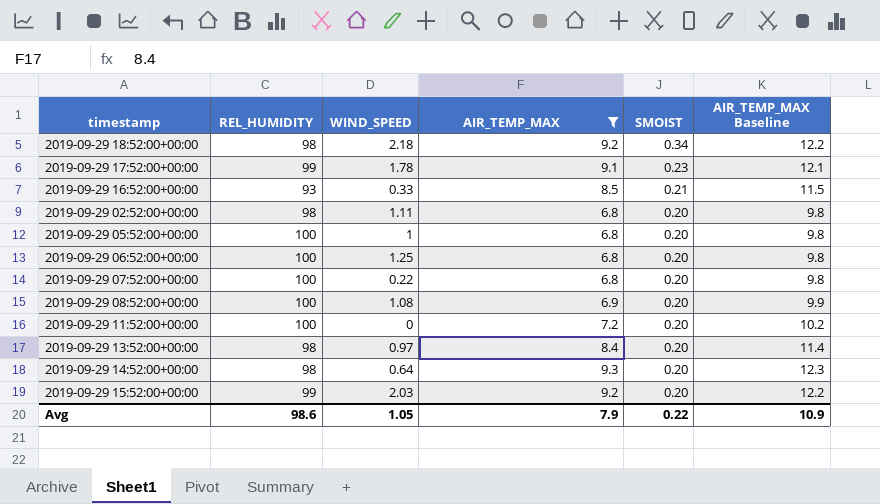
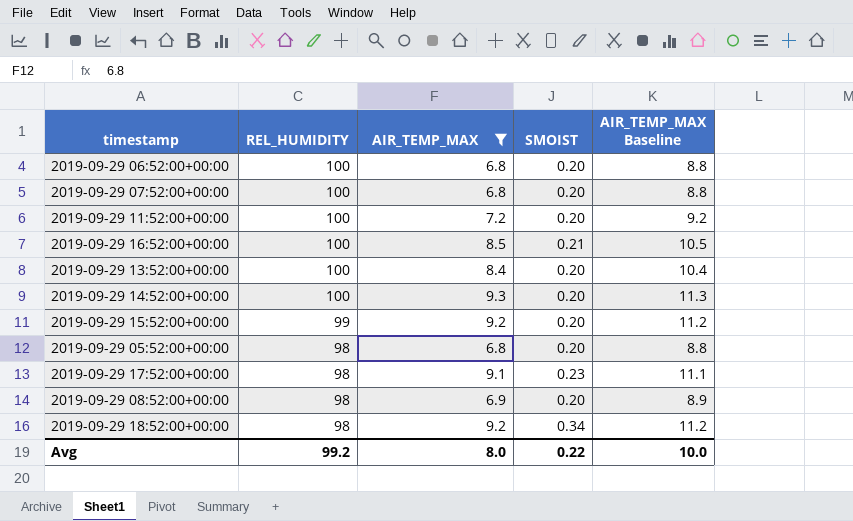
row order: SMOIST descending -> REL_HUMIDITY descending
column WIND_SPEED | position: 3 -> none
column AIR_TEMP_MAX Baseline | formula: [AIR_TEMP_MAX] + 3 -> [AIR_TEMP_MAX] + 2
row 2019-09-29 02:52:00+00:00: 98 | 1.11 | 6.8 | 0.20 | 9.8 -> none
2019-09-29 16:52:00+00:00 | REL_HUMIDITY: 93 -> 100
2019-09-29 13:52:00+00:00 | REL_HUMIDITY: 98 -> 100
2019-09-29 14:52:00+00:00 | REL_HUMIDITY: 98 -> 100
2019-09-29 05:52:00+00:00 | REL_HUMIDITY: 100 -> 98
2019-09-29 17:52:00+00:00 | REL_HUMIDITY: 99 -> 98
2019-09-29 08:52:00+00:00 | REL_HUMIDITY: 100 -> 98
Avg | REL_HUMIDITY: 98.6 -> 99.2
Avg | AIR_TEMP_MAX: 7.9 -> 8.0
Avg | AIR_TEMP_MAX Baseline: 10.9 -> 10.0

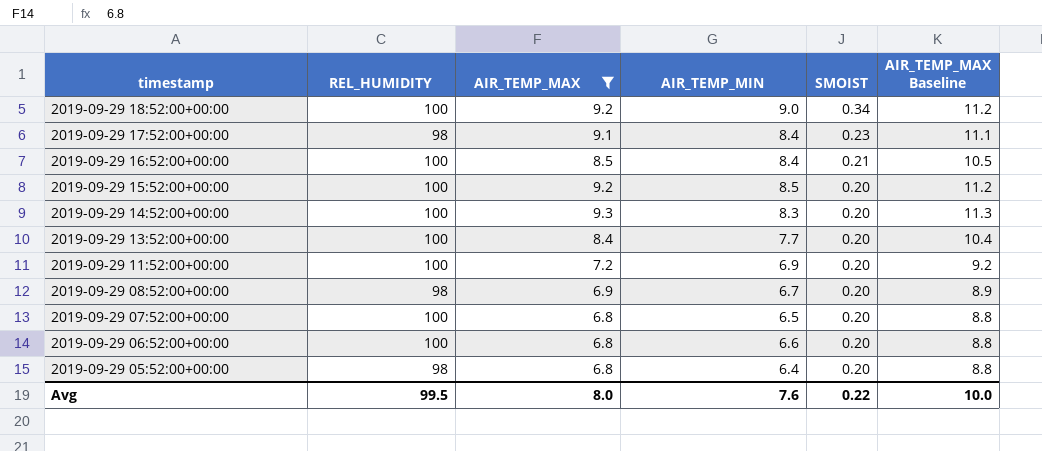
row order: REL_HUMIDITY descending -> timestamp descending
column AIR_TEMP_MIN | position: none -> 4
2019-09-29 18:52:00+00:00 | REL_HUMIDITY: 98 -> 100
2019-09-29 15:52:00+00:00 | REL_HUMIDITY: 99 -> 100
Avg | REL_HUMIDITY: 99.2 -> 99.5

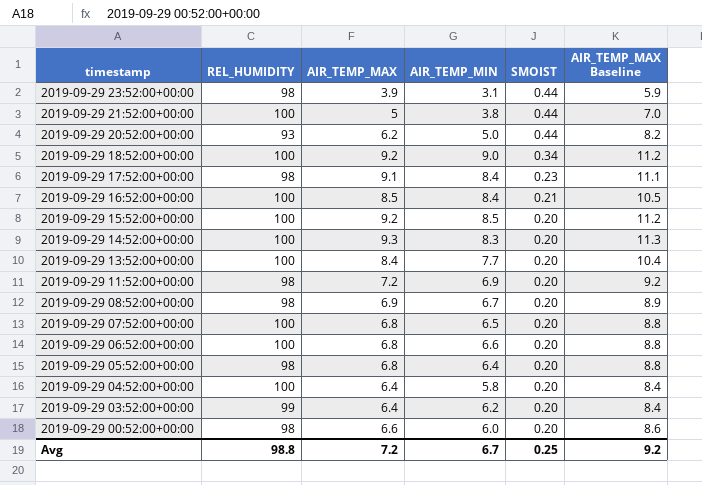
filter: AIR_TEMP_MAX >= 6.8 -> none
2019-09-29 11:52:00+00:00 | REL_HUMIDITY: 100 -> 98
Avg | REL_HUMIDITY: 99.5 -> 98.8
Avg | AIR_TEMP_MAX: 8.0 -> 7.2
Avg | AIR_TEMP_MIN: 7.6 -> 6.7
Avg | SMOIST: 0.22 -> 0.25
Avg | AIR_TEMP_MAX Baseline: 10.0 -> 9.2

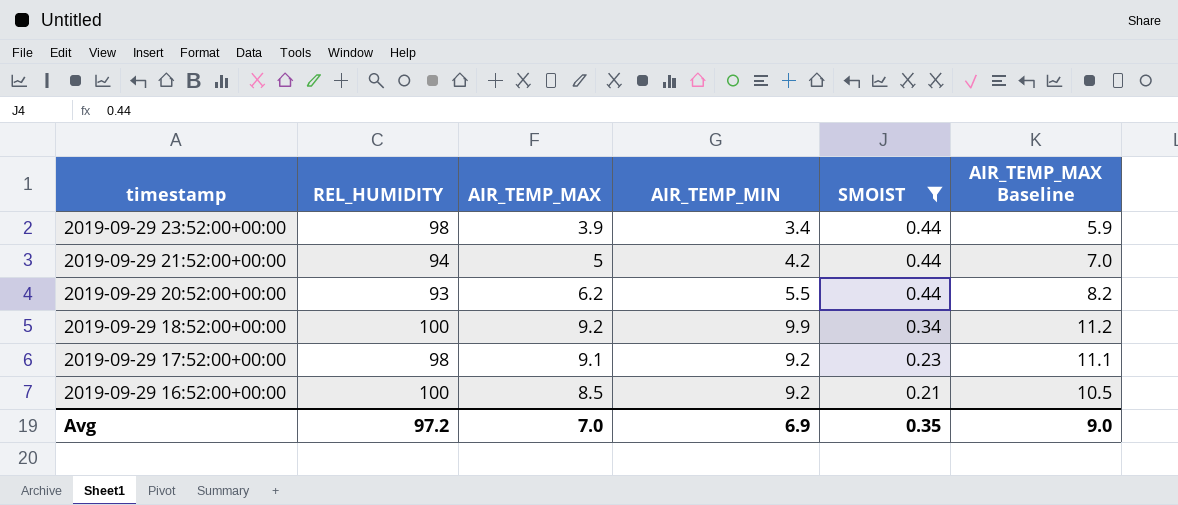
filter: none -> SMOIST != 0.20
2019-09-29 23:52:00+00:00 | AIR_TEMP_MIN: 3.1 -> 3.4
2019-09-29 21:52:00+00:00 | REL_HUMIDITY: 100 -> 94
2019-09-29 21:52:00+00:00 | AIR_TEMP_MIN: 3.8 -> 4.2
2019-09-29 20:52:00+00:00 | AIR_TEMP_MIN: 5.0 -> 5.5
2019-09-29 18:52:00+00:00 | AIR_TEMP_MIN: 9.0 -> 9.9
2019-09-29 17:52:00+00:00 | AIR_TEMP_MIN: 8.4 -> 9.2
2019-09-29 16:52:00+00:00 | AIR_TEMP_MIN: 8.4 -> 9.2
Avg | REL_HUMIDITY: 98.8 -> 97.2
Avg | AIR_TEMP_MAX: 7.2 -> 7.0
Avg | AIR_TEMP_MIN: 6.7 -> 6.9
Avg | SMOIST: 0.25 -> 0.35
Avg | AIR_TEMP_MAX Baseline: 9.2 -> 9.0

